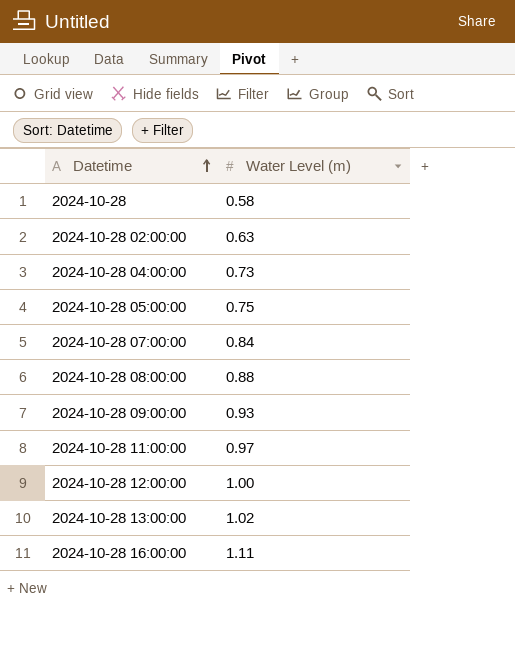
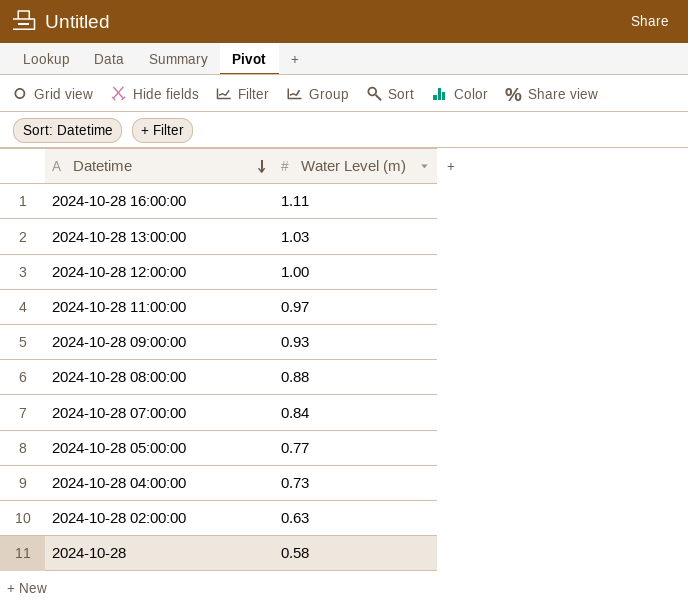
row order: Datetime ascending -> Datetime descending
2024-10-28 13:00:00 | Water Level (m): 1.02 -> 1.03
2024-10-28 05:00:00 | Water Level (m): 0.75 -> 0.77

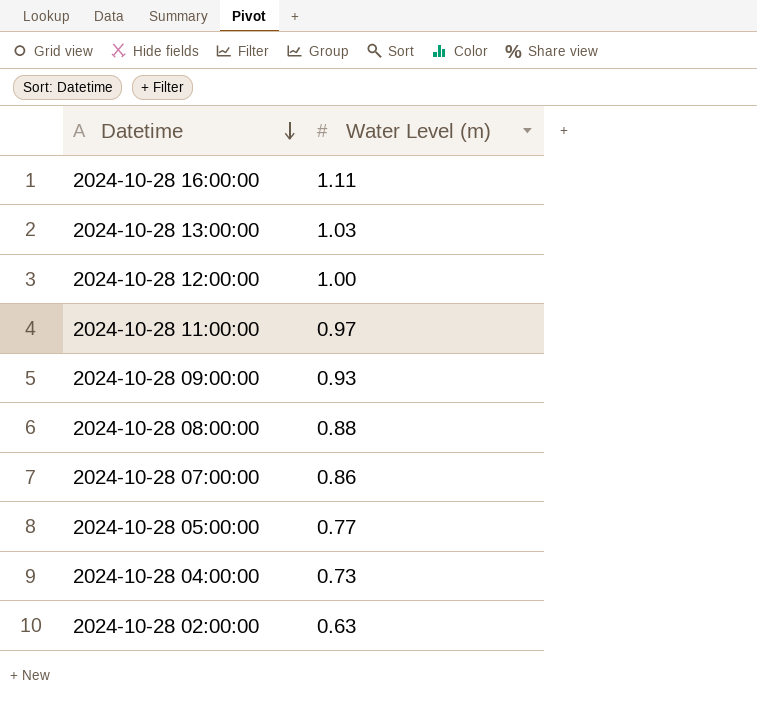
row 2024-10-28: 0.58 -> none
2024-10-28 07:00:00 | Water Level (m): 0.84 -> 0.86

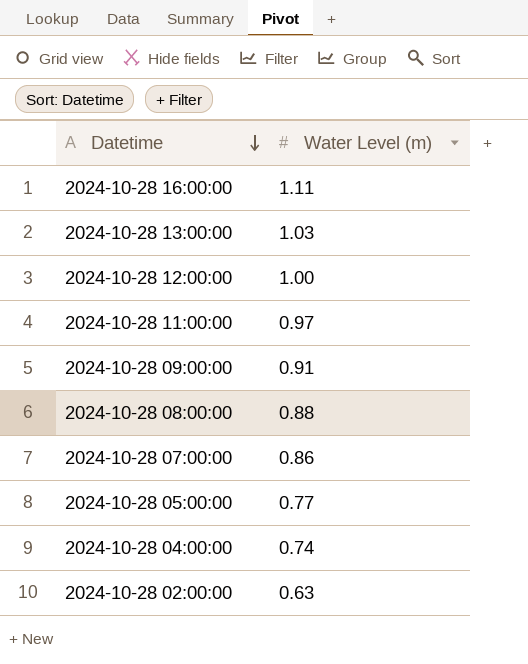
2024-10-28 09:00:00 | Water Level (m): 0.93 -> 0.91
2024-10-28 04:00:00 | Water Level (m): 0.73 -> 0.74

